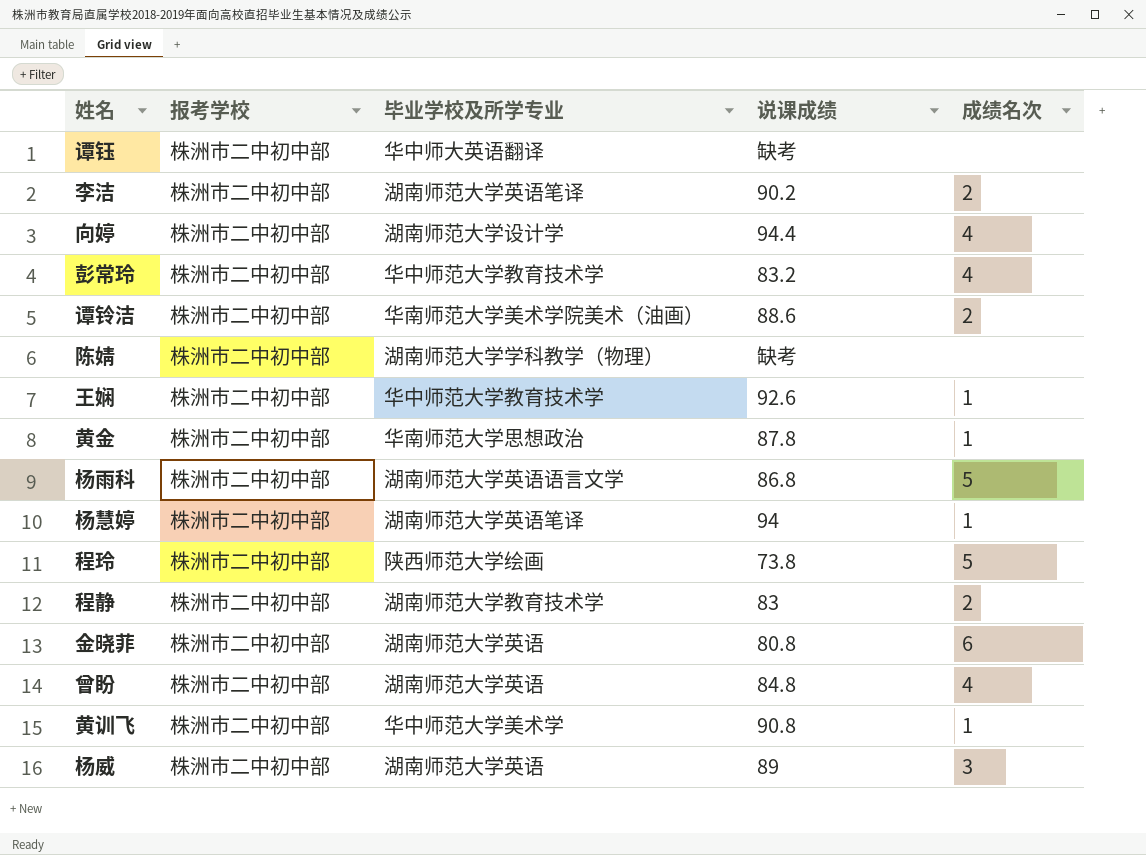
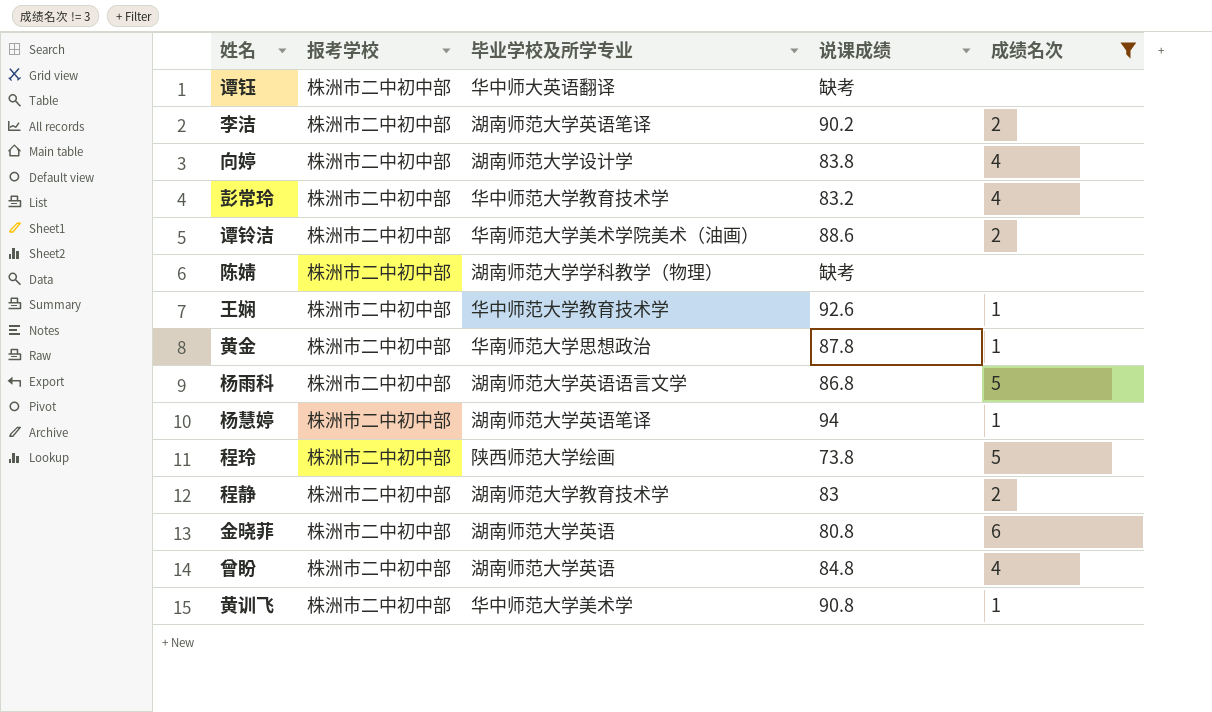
filter: none -> 成绩名次 != 3
向婷 | 说课成绩: 94.4 -> 83.8

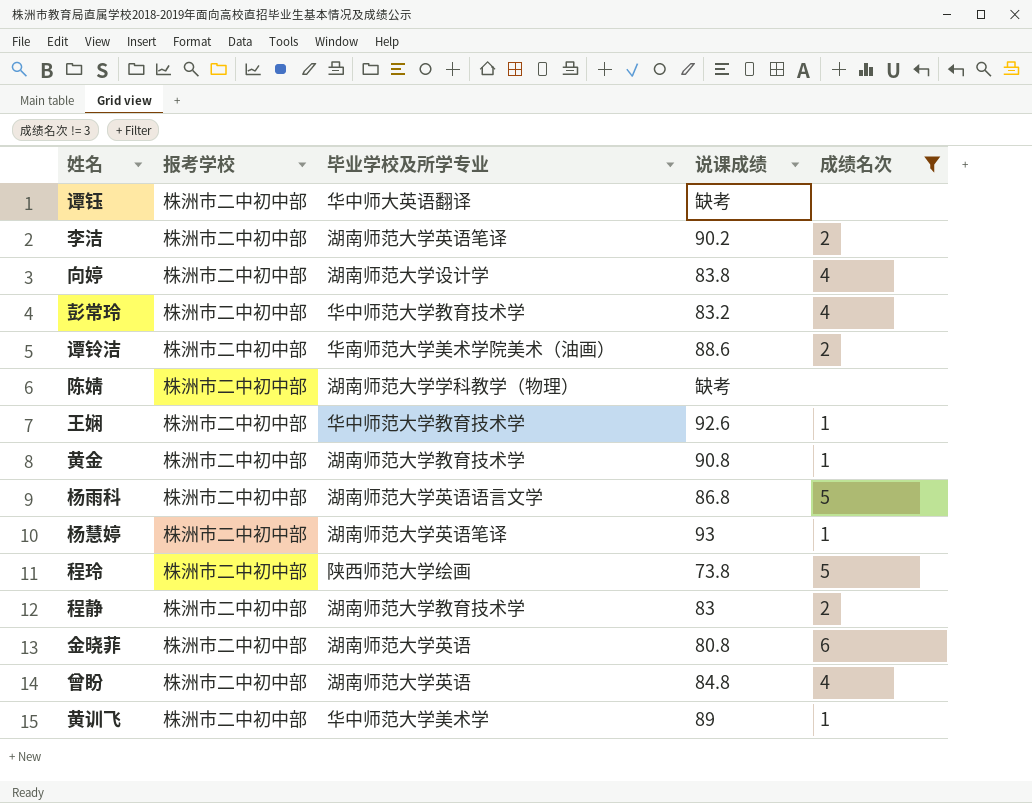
黄金 | 毕业学校及所学专业: 华南师范大学思想政治 -> 湖南师范大学教育技术学
黄金 | 说课成绩: 87.8 -> 90.8
杨慧婷 | 说课成绩: 94 -> 93
黄训飞 | 说课成绩: 90.8 -> 89

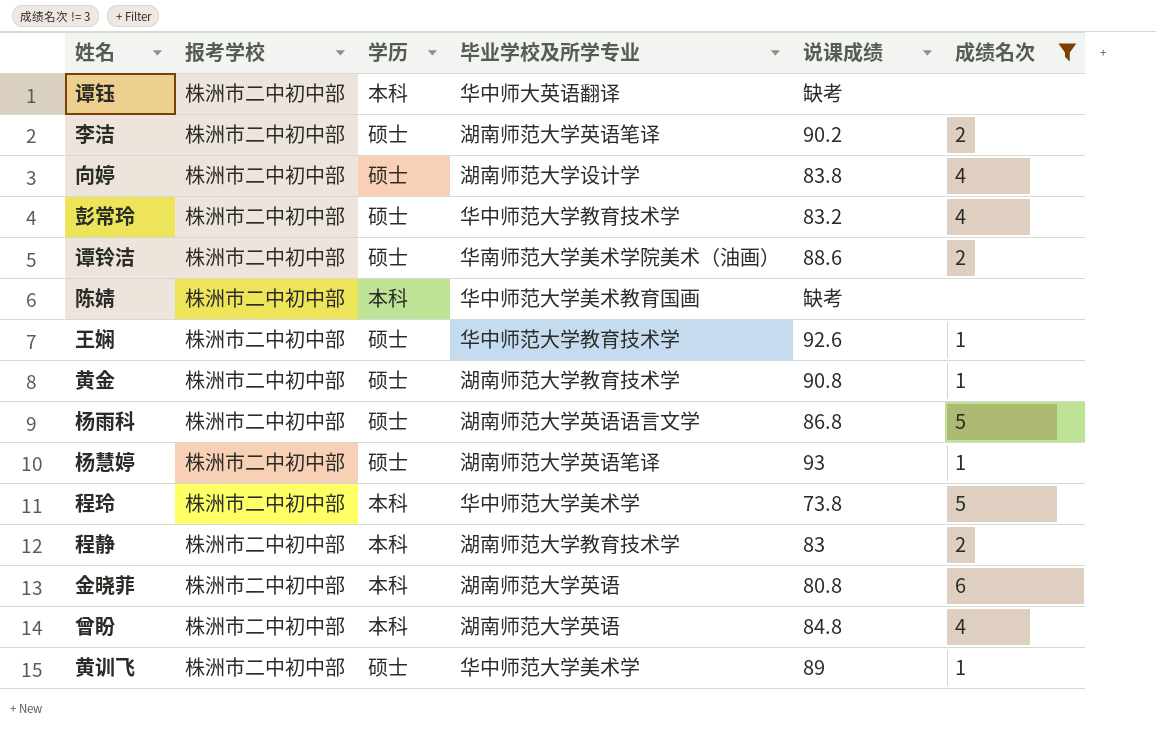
column 学历 | position: none -> 3
陈婧 | 毕业学校及所学专业: 湖南师范大学学科教学（物理） -> 华中师范大学美术教育国画
程玲 | 毕业学校及所学专业: 陕西师范大学绘画 -> 华中师范大学美术学

